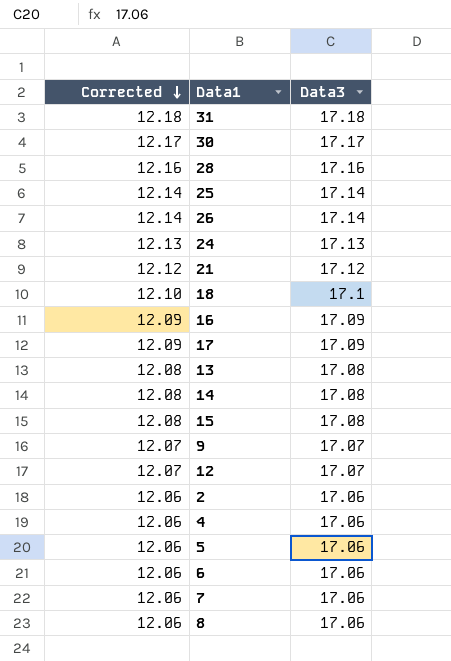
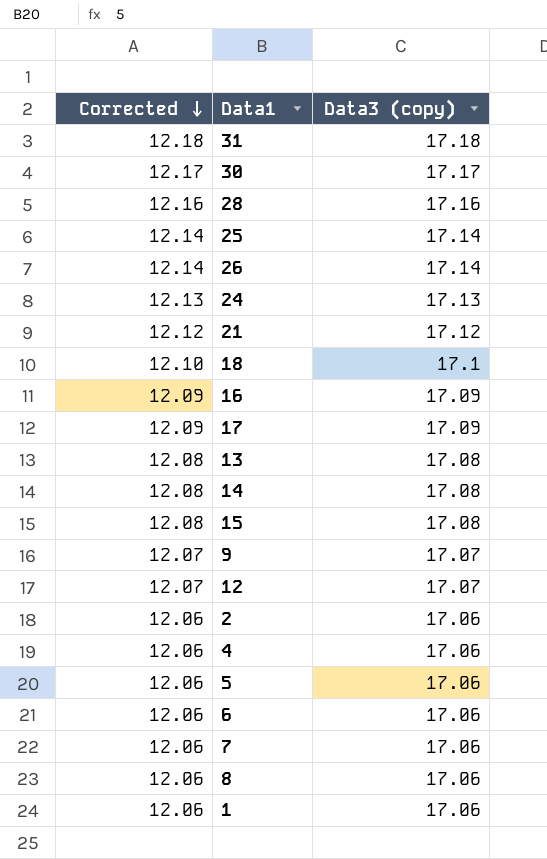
column name: Data3 -> Data3 (copy)
row 1: none -> 12.06 | 17.06

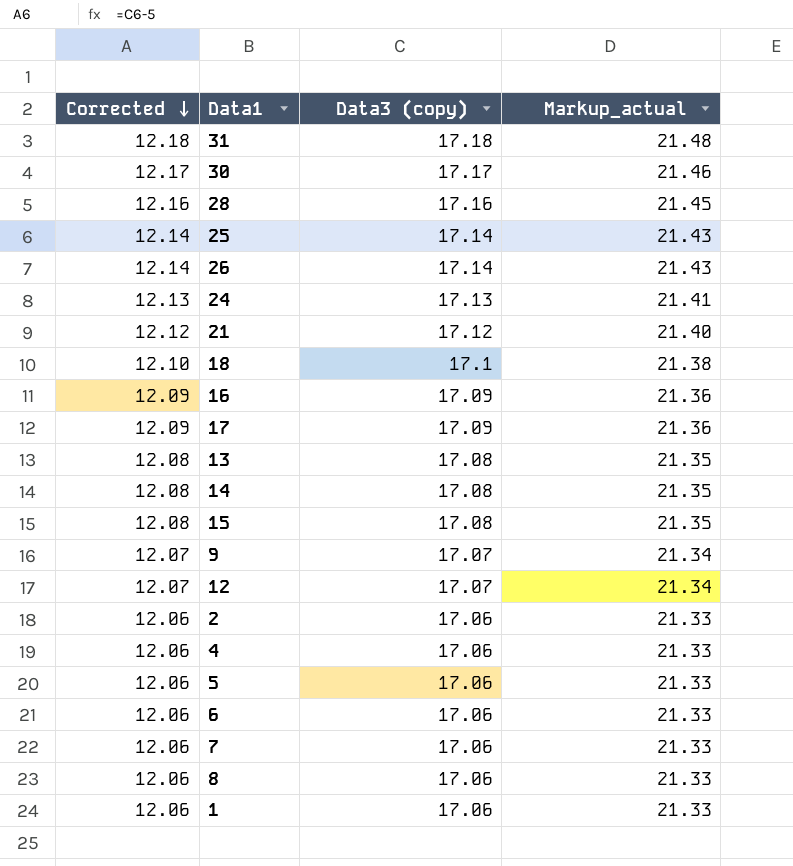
column Markup_actual | formula: none -> [Data3 (copy)] * 1.25

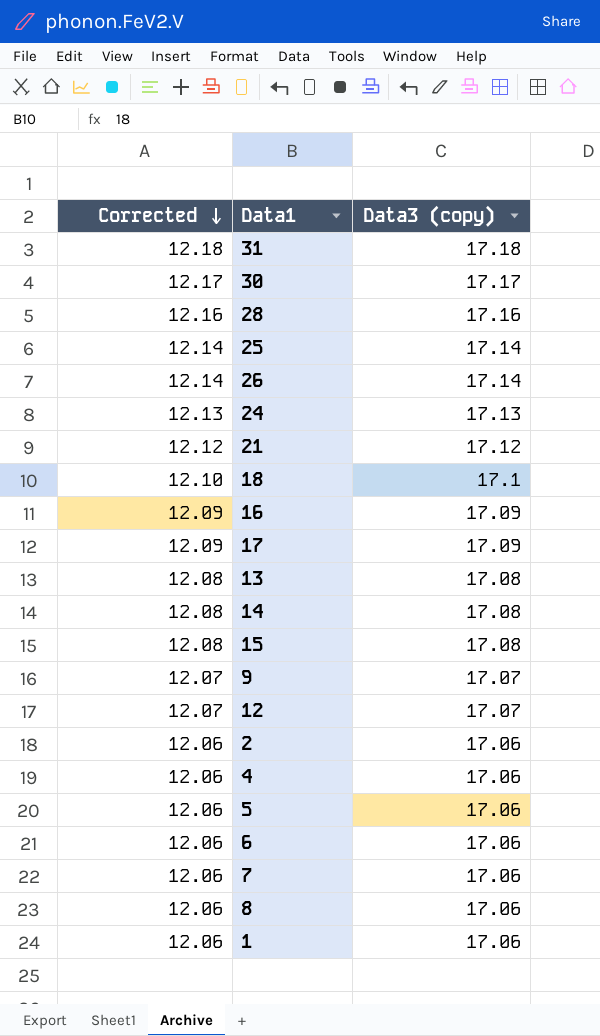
column Markup_actual | formula: [Data3 (copy)] * 1.25 -> none

